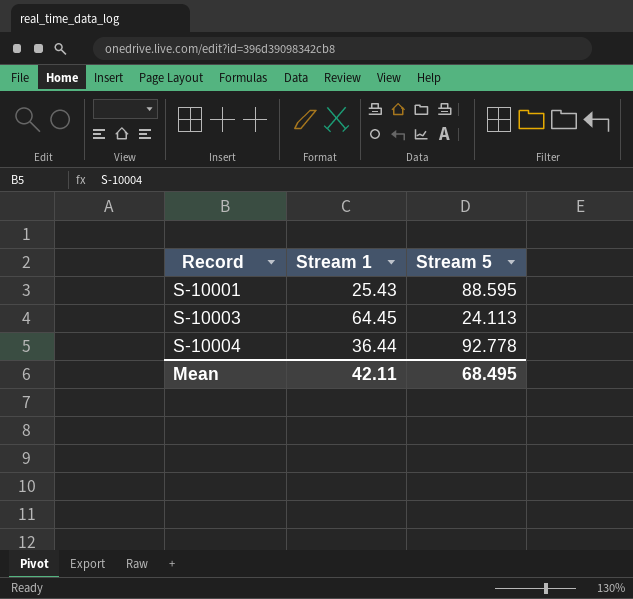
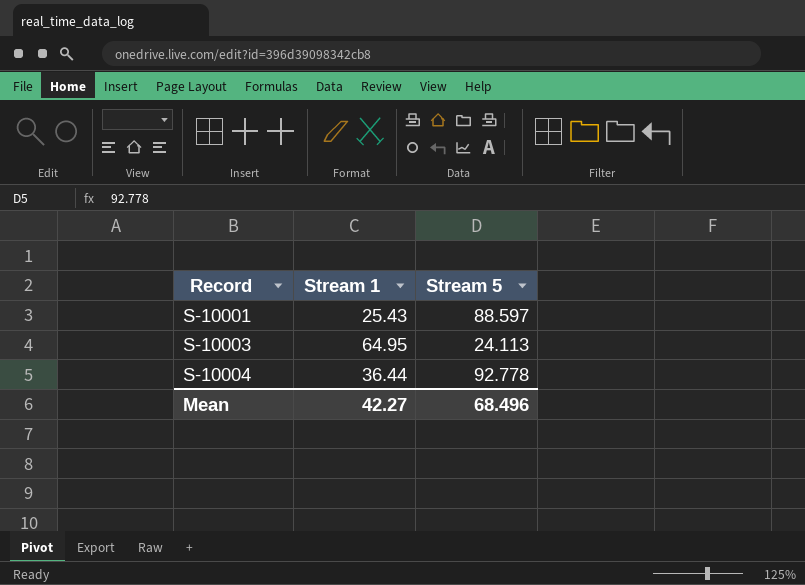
S-10001 | Stream 5: 88.595 -> 88.597
S-10003 | Stream 1: 64.45 -> 64.95
Mean | Stream 1: 42.11 -> 42.27
Mean | Stream 5: 68.495 -> 68.496

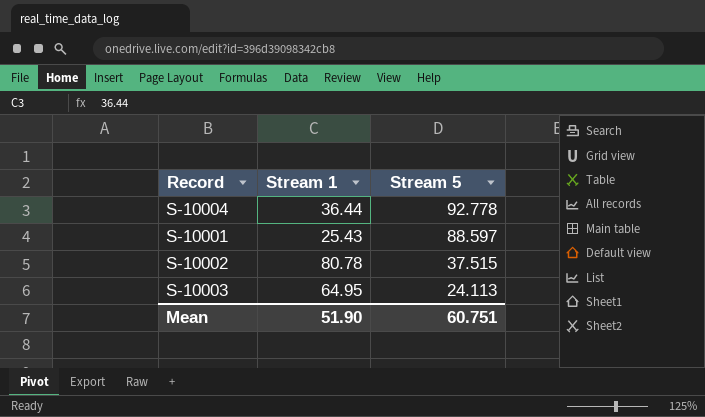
row order: Record ascending -> Stream 5 descending
row S-10002: none -> 80.78 | 37.515
Mean | Stream 1: 42.27 -> 51.90
Mean | Stream 5: 68.496 -> 60.751

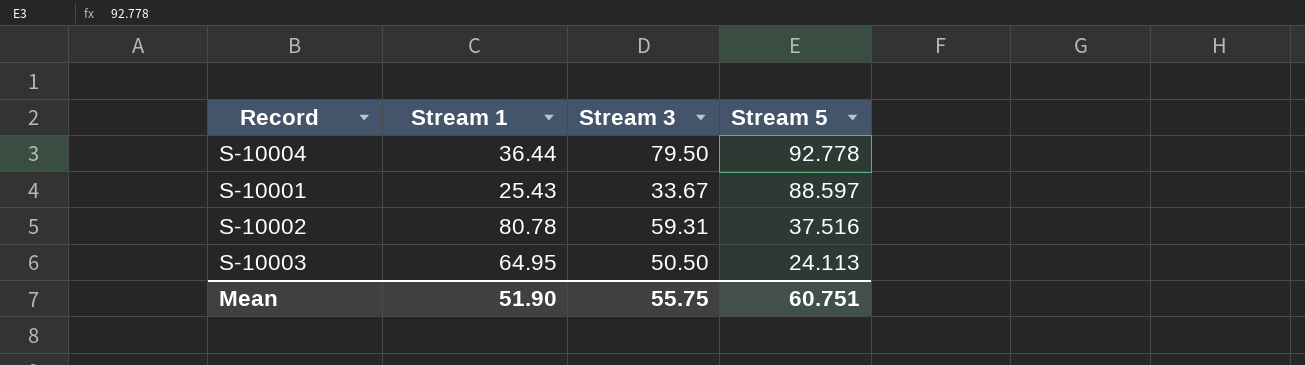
column Stream 3 | position: none -> 3
S-10002 | Stream 5: 37.515 -> 37.516

